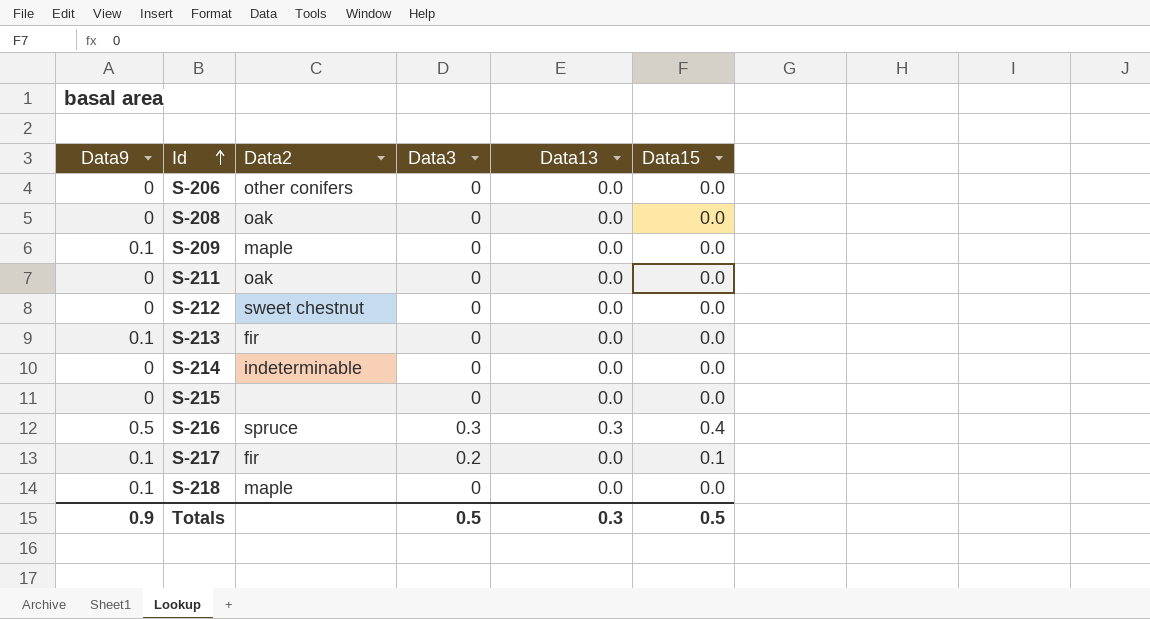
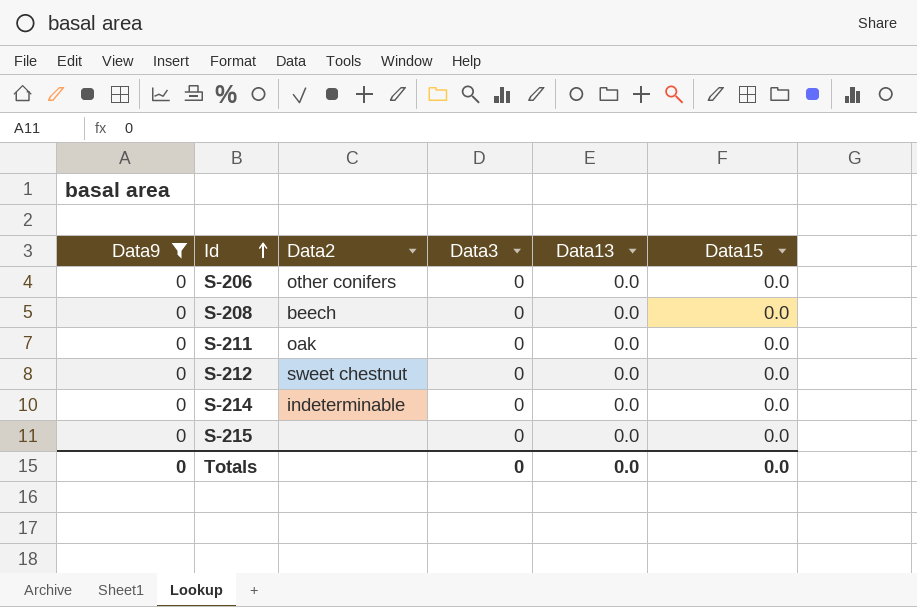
filter: none -> Data9 = 0
S-208 | Data2: oak -> beech
Totals | Data9: 0.9 -> 0
Totals | Data3: 0.5 -> 0
Totals | Data13: 0.3 -> 0.0
Totals | Data15: 0.5 -> 0.0

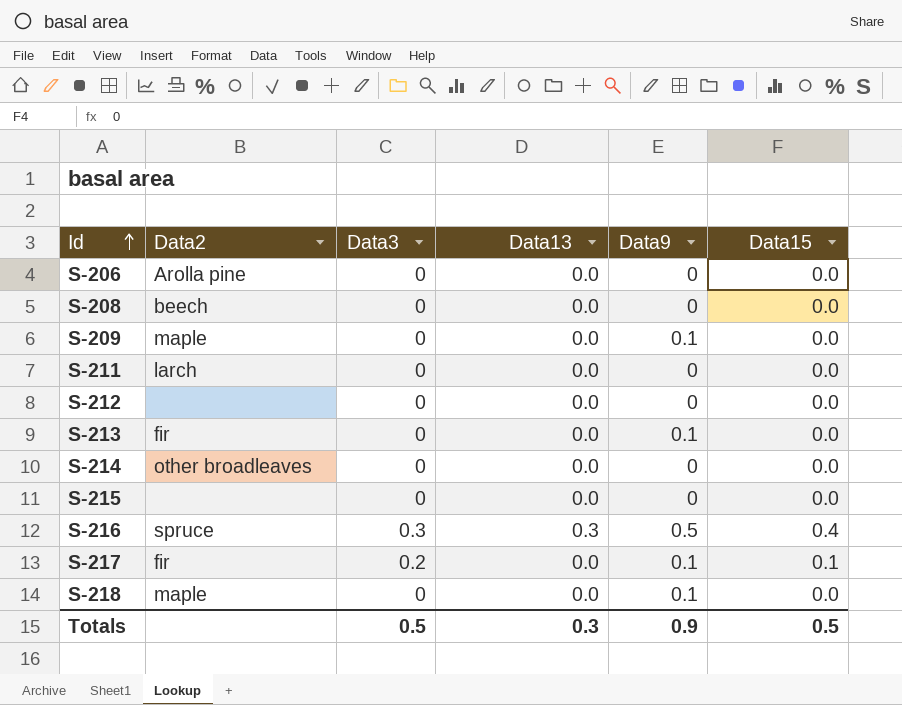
filter: Data9 = 0 -> none
column Data9 | position: 1 -> 5
S-206 | Data2: other conifers -> Arolla pine
S-211 | Data2: oak -> larch
S-212 | Data2: sweet chestnut -> none
S-214 | Data2: indeterminable -> other broadleaves
Totals | Data3: 0 -> 0.5
Totals | Data13: 0.0 -> 0.3
Totals | Data9: 0 -> 0.9
Totals | Data15: 0.0 -> 0.5

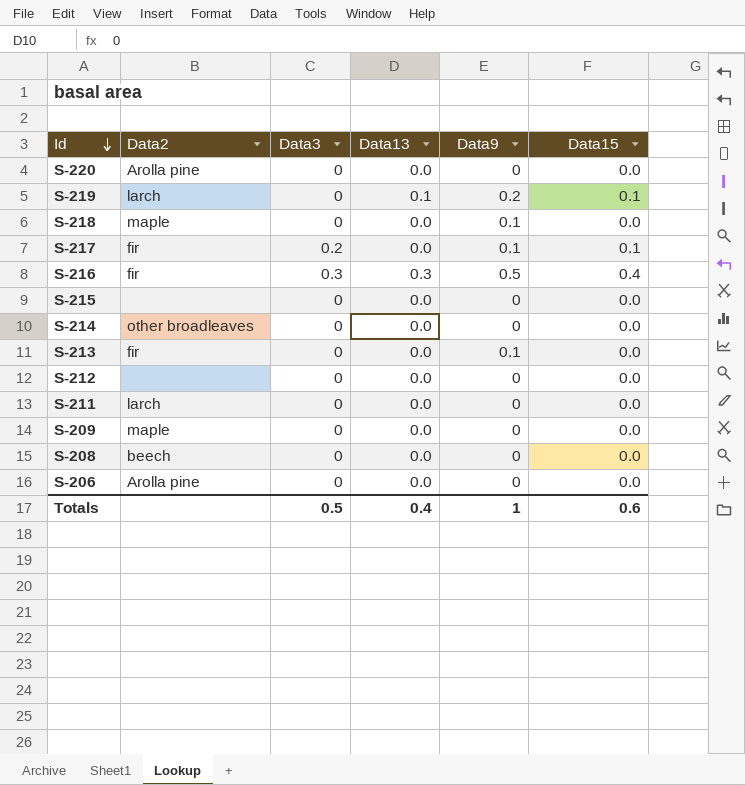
row order: Id ascending -> Id descending
row S-220: none -> Arolla pine | 0 | 0.0 | 0 | 0.0
row S-219: none -> larch | 0 | 0.1 | 0.2 | 0.1
S-216 | Data2: spruce -> fir
S-209 | Data9: 0.1 -> 0
Totals | Data13: 0.3 -> 0.4
Totals | Data9: 0.9 -> 1
Totals | Data15: 0.5 -> 0.6

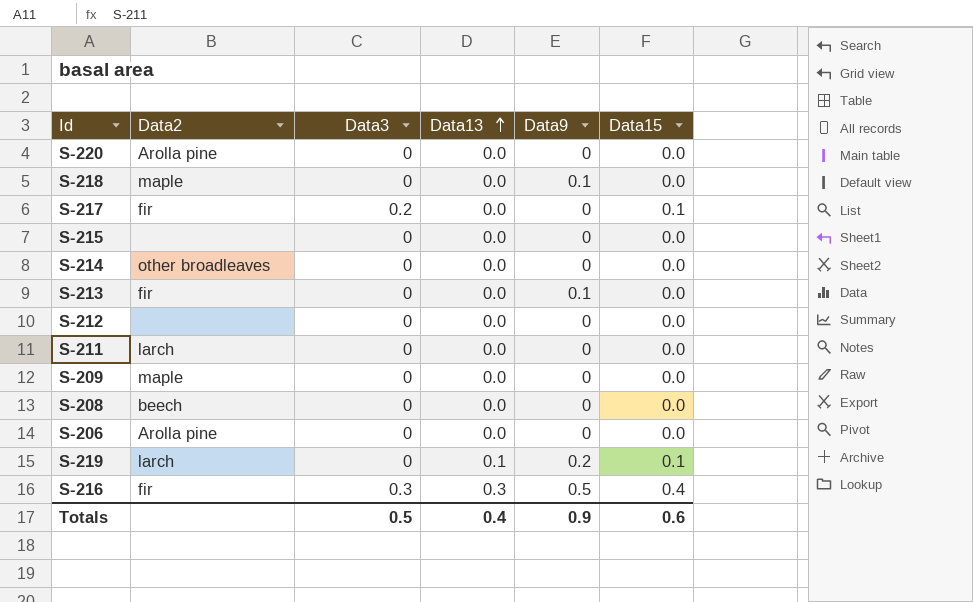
row order: Id descending -> Data13 ascending
S-217 | Data9: 0.1 -> 0
Totals | Data9: 1 -> 0.9

